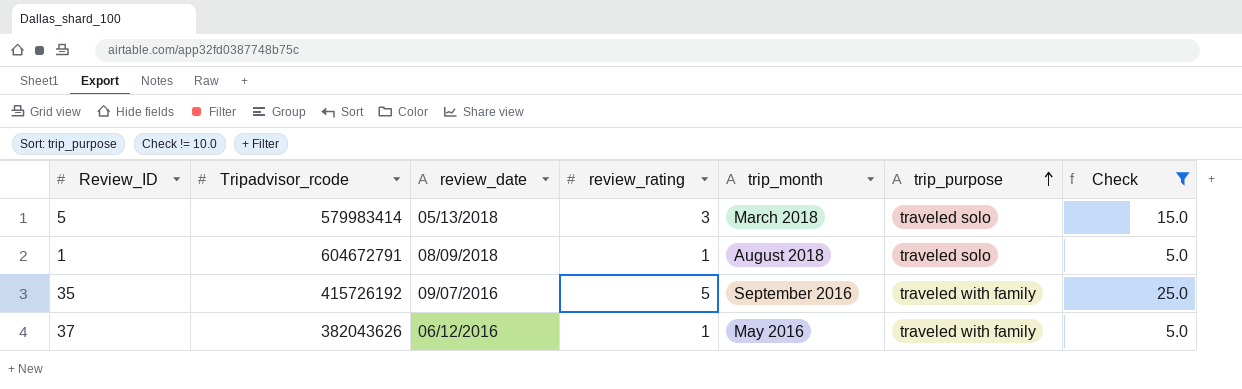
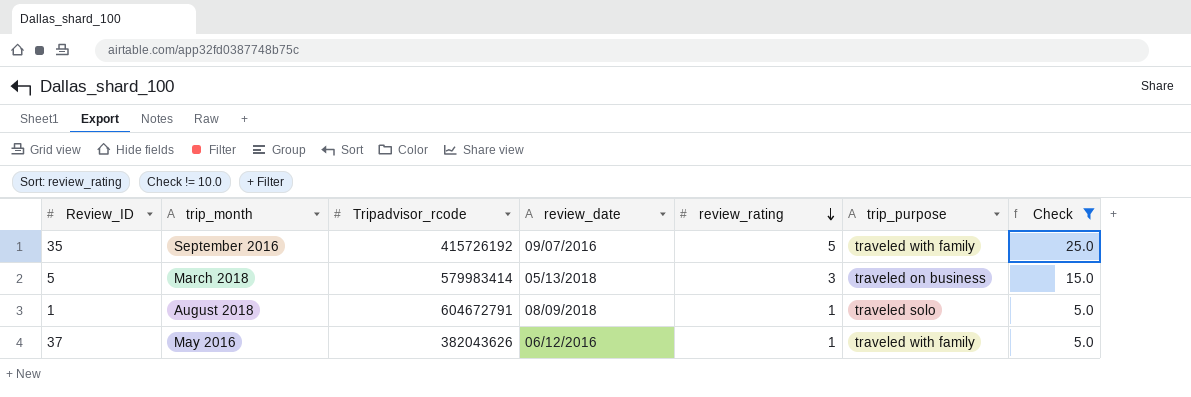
row order: trip_purpose ascending -> review_rating descending
column trip_month | position: 5 -> 2
5 | trip_purpose: traveled solo -> traveled on business

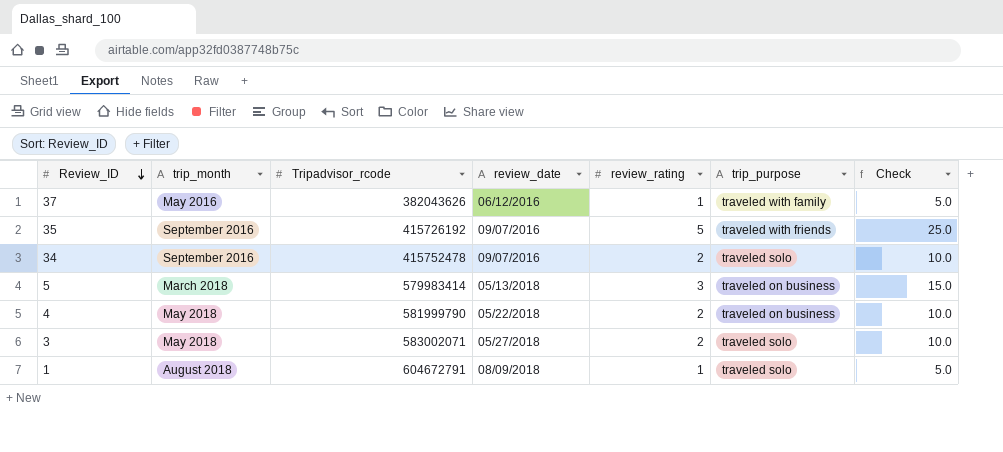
filter: Check != 10.0 -> none
row order: review_rating descending -> Review_ID descending
35 | trip_purpose: traveled with family -> traveled with friends

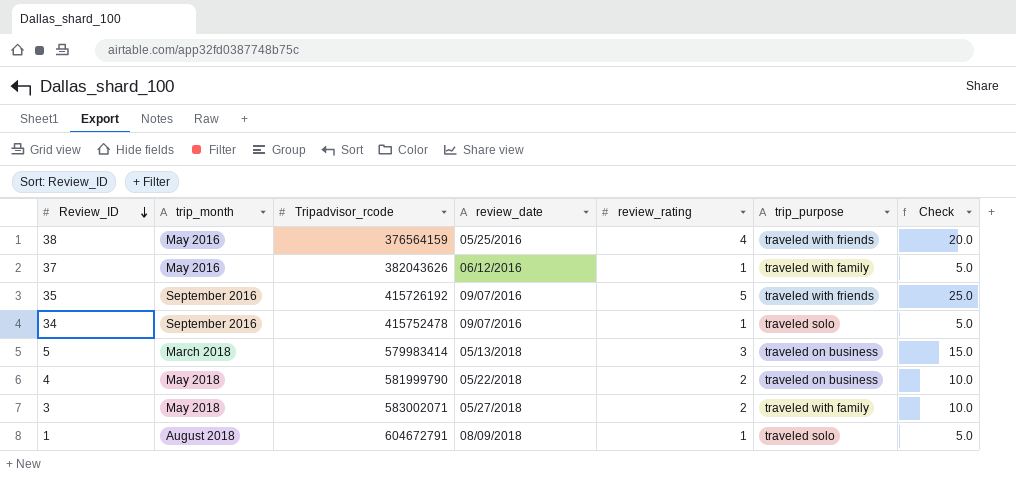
row 38: none -> May 2016 | 376564159 | 05/25/2016 | 4 | traveled with friends | 20.0
34 | review_rating: 2 -> 1
34 | Check: 10.0 -> 5.0
3 | trip_purpose: traveled solo -> traveled with family

